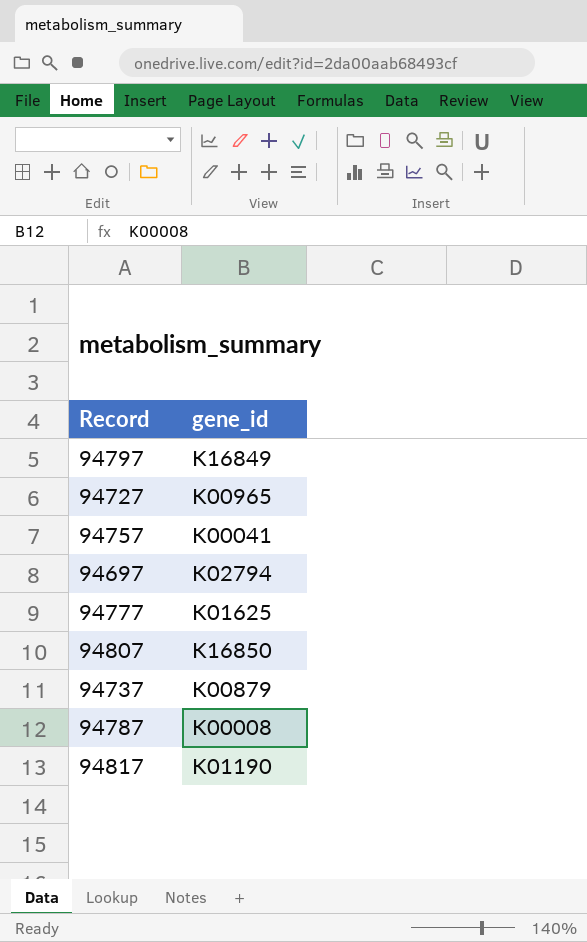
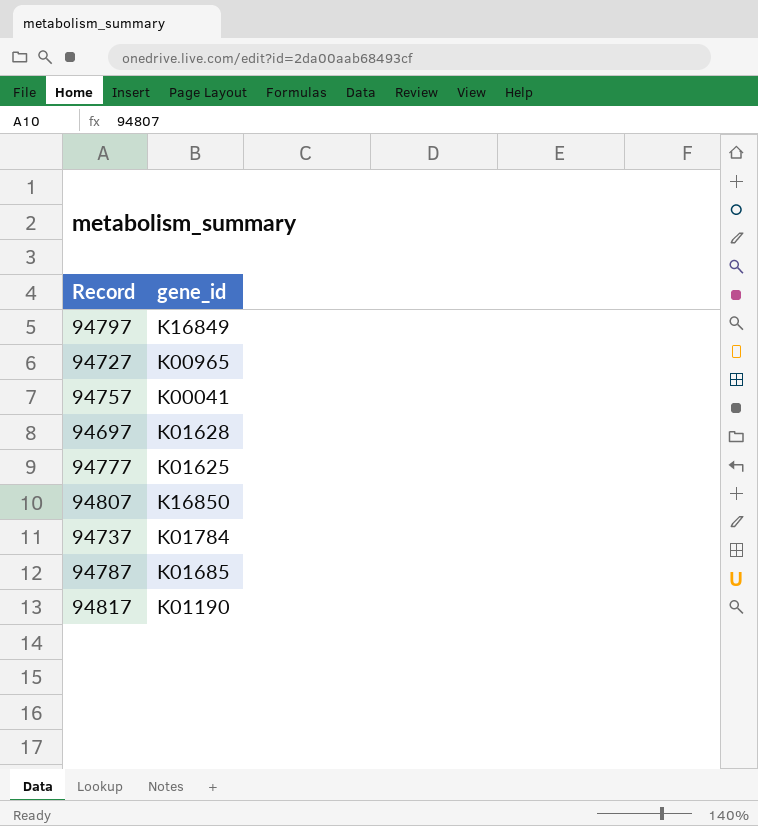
94697 | gene_id: K02794 -> K01628
94737 | gene_id: K00879 -> K01784
94787 | gene_id: K00008 -> K01685

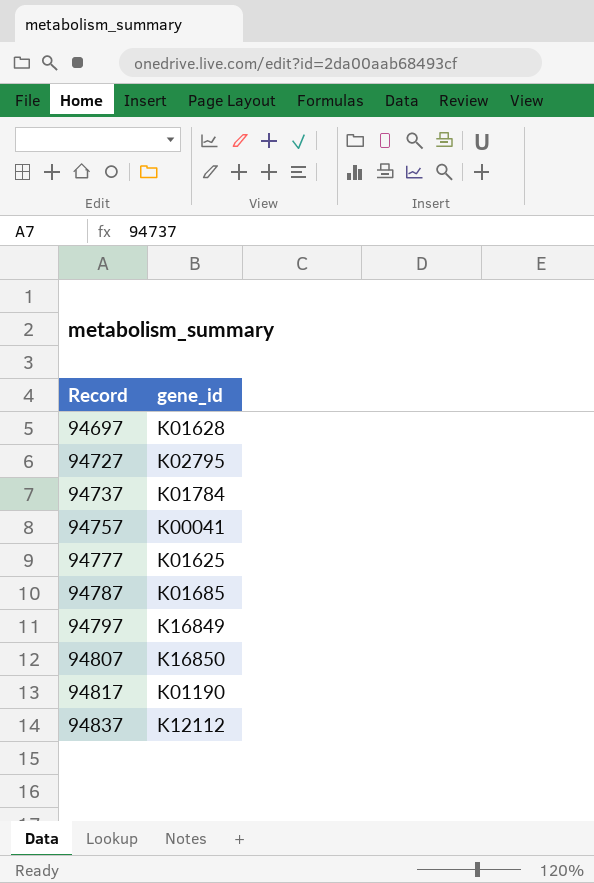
row order: none -> Record ascending
94727 | gene_id: K00965 -> K02795
row 94837: none -> K12112

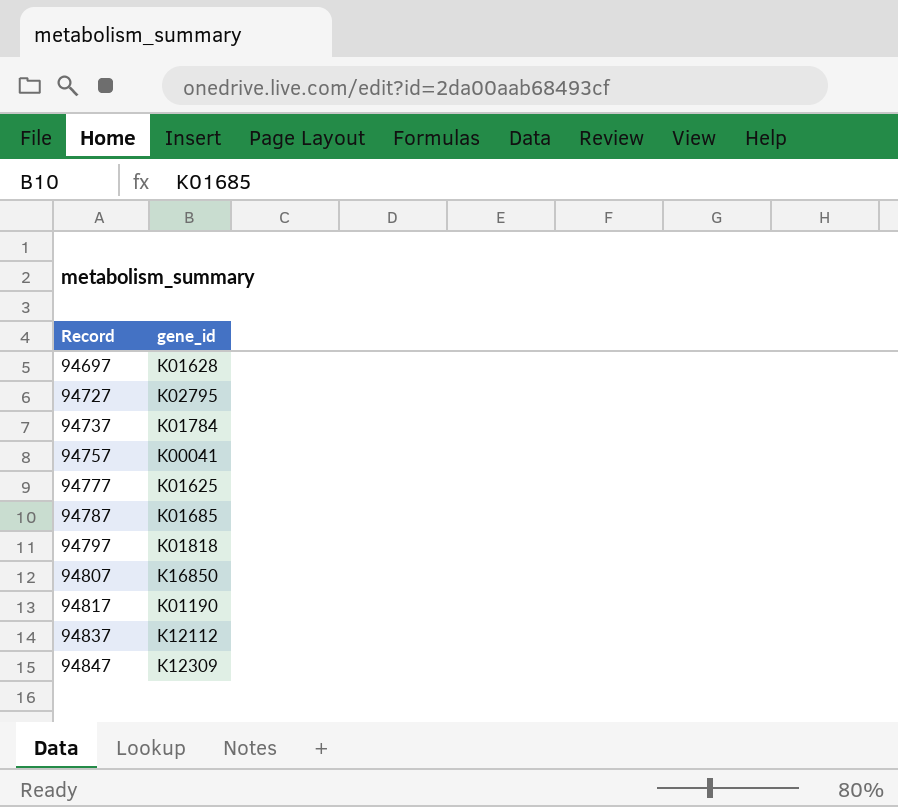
94797 | gene_id: K16849 -> K01818
row 94847: none -> K12309

